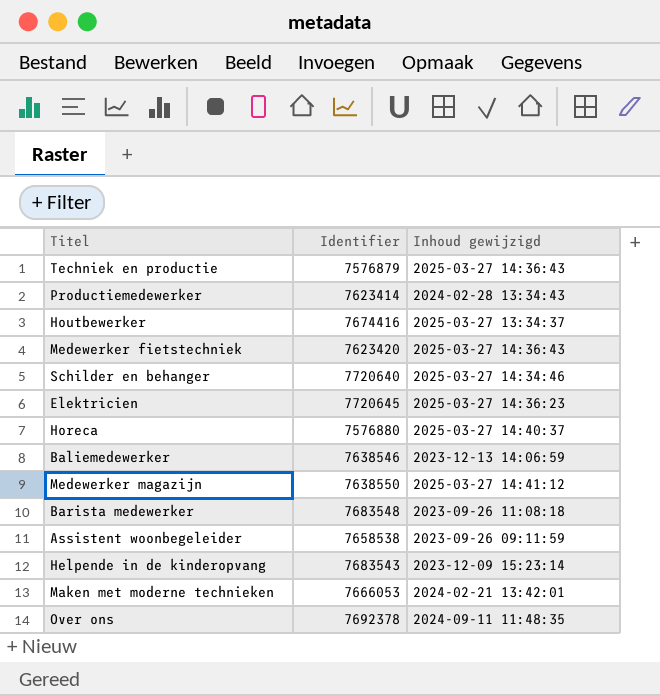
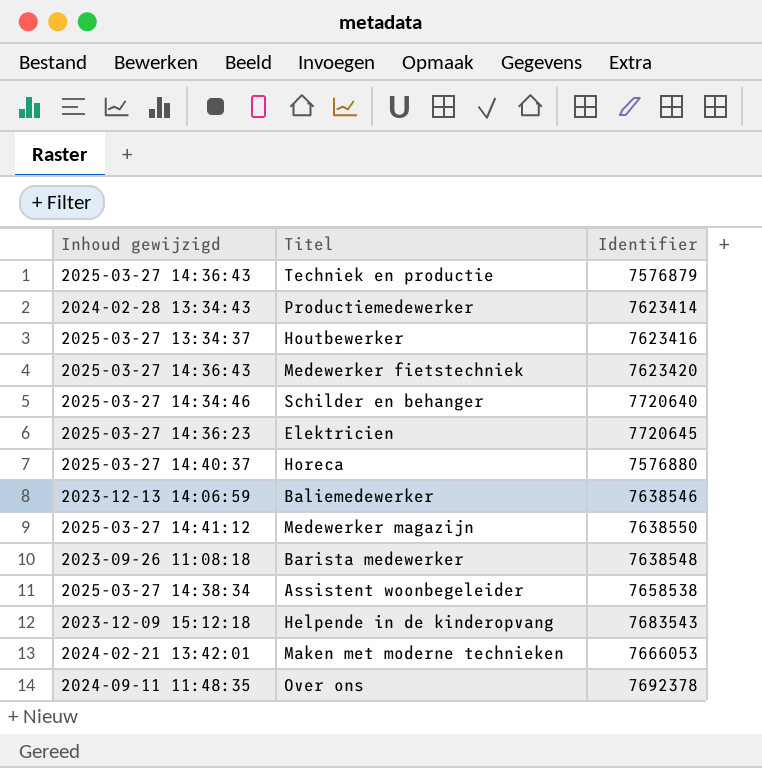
column Inhoud gewijzigd | position: 3 -> 1
Houtbewerker | Identifier: 7674416 -> 7623416
Barista medewerker | Identifier: 7683548 -> 7638548
Assistent woonbegeleider | Inhoud gewijzigd: 2023-09-26 09:11:59 -> 2025-03-27 14:38:34
Helpende in de kinderopvang | Inhoud gewijzigd: 2023-12-09 15:23:14 -> 2023-12-09 15:12:18

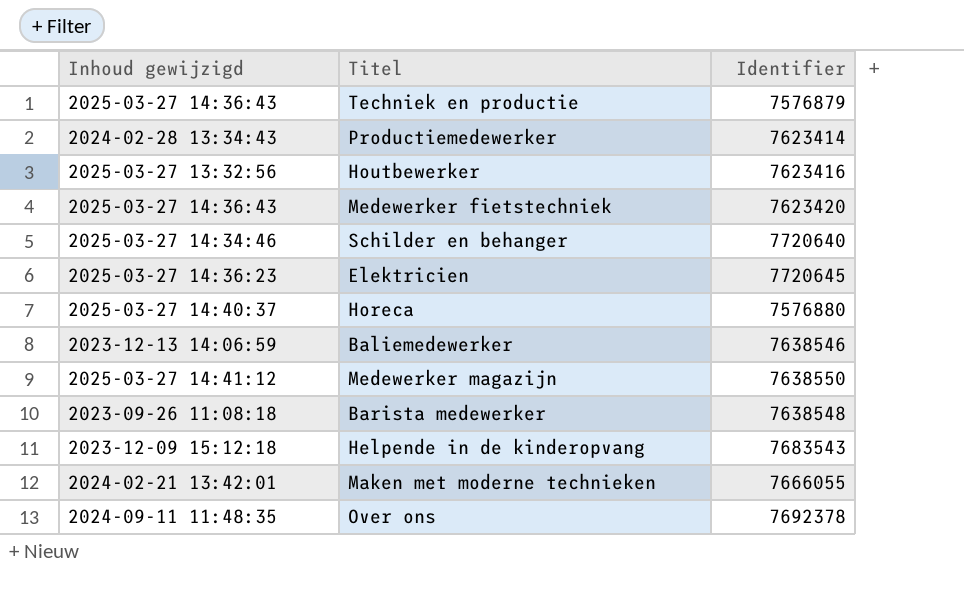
row Assistent woonbegeleider: 2025-03-27 14:38:34 | 7658538 -> none
Houtbewerker | Inhoud gewijzigd: 2025-03-27 13:34:37 -> 2025-03-27 13:32:56
Maken met moderne technieken | Identifier: 7666053 -> 7666055

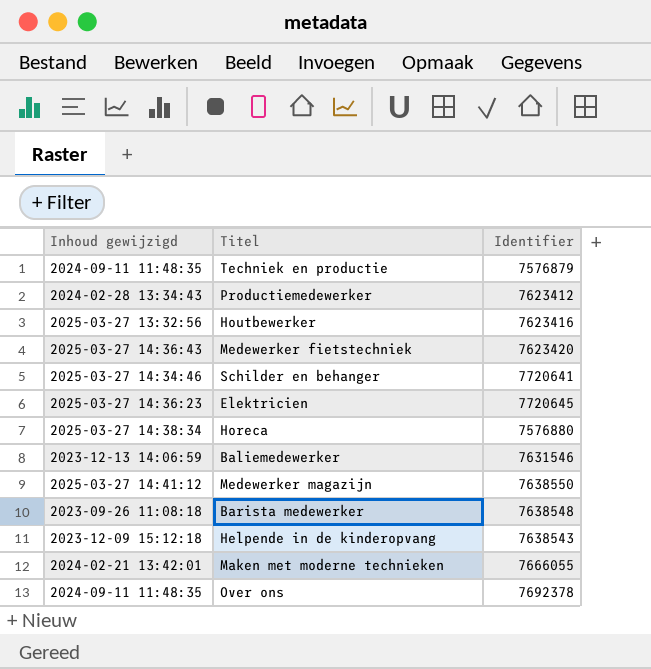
Techniek en productie | Inhoud gewijzigd: 2025-03-27 14:36:43 -> 2024-09-11 11:48:35
Productiemedewerker | Identifier: 7623414 -> 7623412
Schilder en behanger | Identifier: 7720640 -> 7720641
Horeca | Inhoud gewijzigd: 2025-03-27 14:40:37 -> 2025-03-27 14:38:34
Baliemedewerker | Identifier: 7638546 -> 7631546
Helpende in de kinderopvang | Identifier: 7683543 -> 7638543

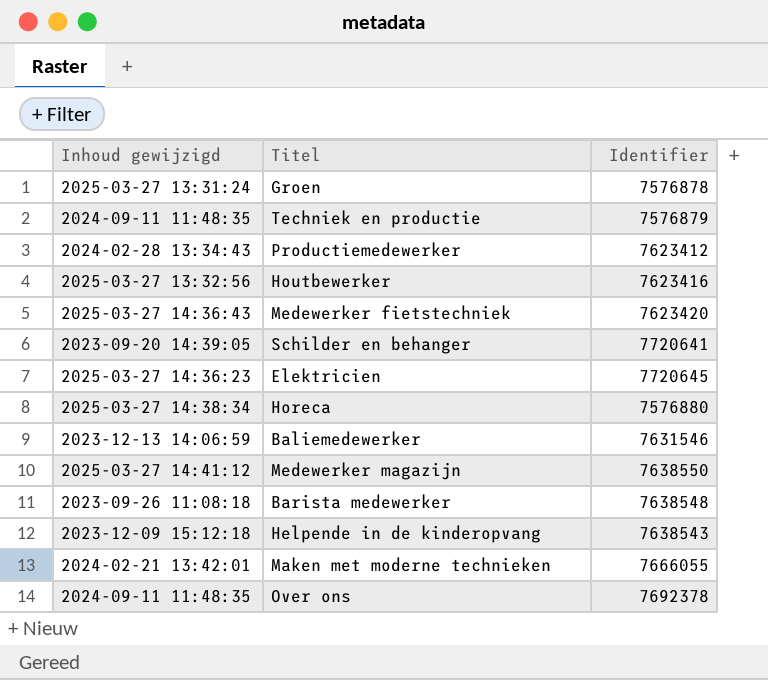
row Groen: none -> 2025-03-27 13:31:24 | 7576878
Schilder en behanger | Inhoud gewijzigd: 2025-03-27 14:34:46 -> 2023-09-20 14:39:05

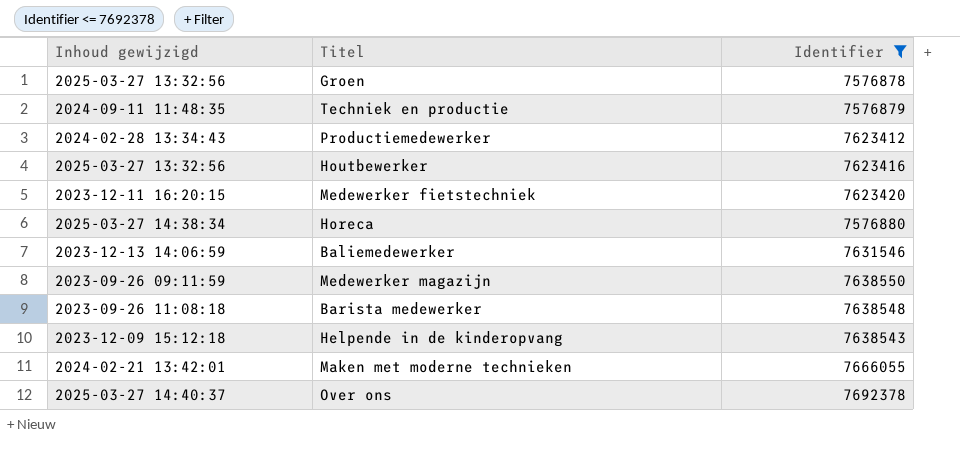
filter: none -> Identifier <= 7692378
Groen | Inhoud gewijzigd: 2025-03-27 13:31:24 -> 2025-03-27 13:32:56
Medewerker fietstechniek | Inhoud gewijzigd: 2025-03-27 14:36:43 -> 2023-12-11 16:20:15
Medewerker magazijn | Inhoud gewijzigd: 2025-03-27 14:41:12 -> 2023-09-26 09:11:59
Over ons | Inhoud gewijzigd: 2024-09-11 11:48:35 -> 2025-03-27 14:40:37

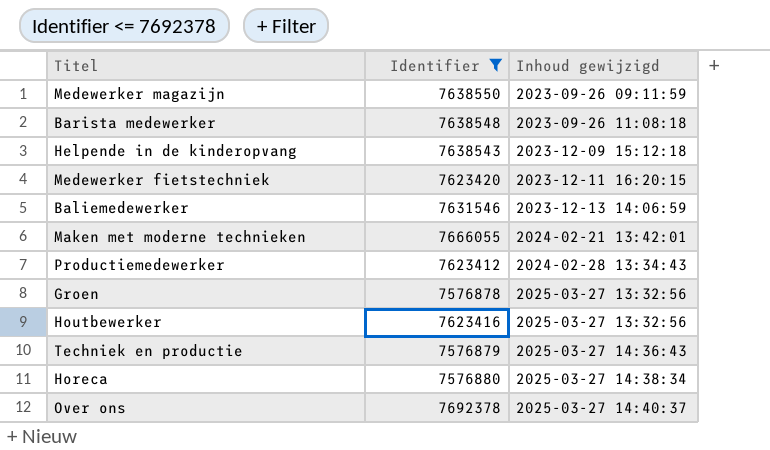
row order: none -> Inhoud gewijzigd ascending
column Inhoud gewijzigd | position: 1 -> 3
Techniek en productie | Inhoud gewijzigd: 2024-09-11 11:48:35 -> 2025-03-27 14:36:43

